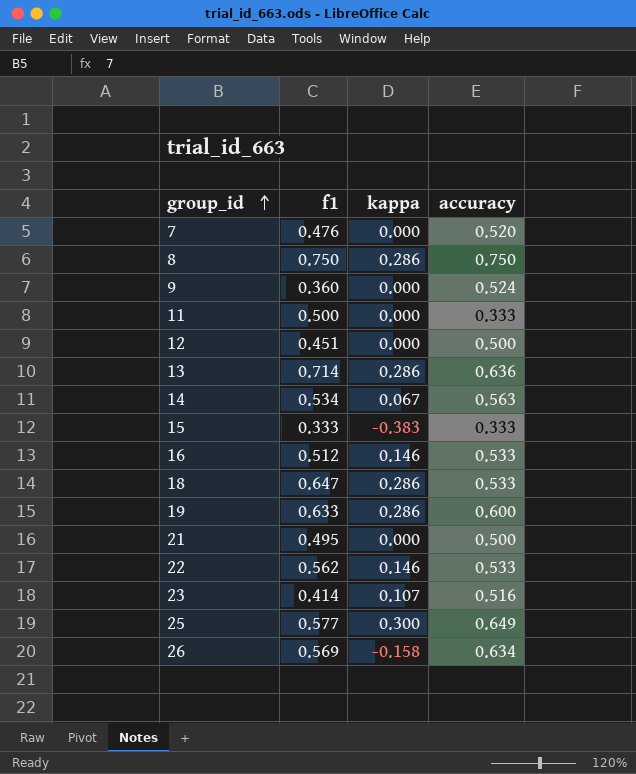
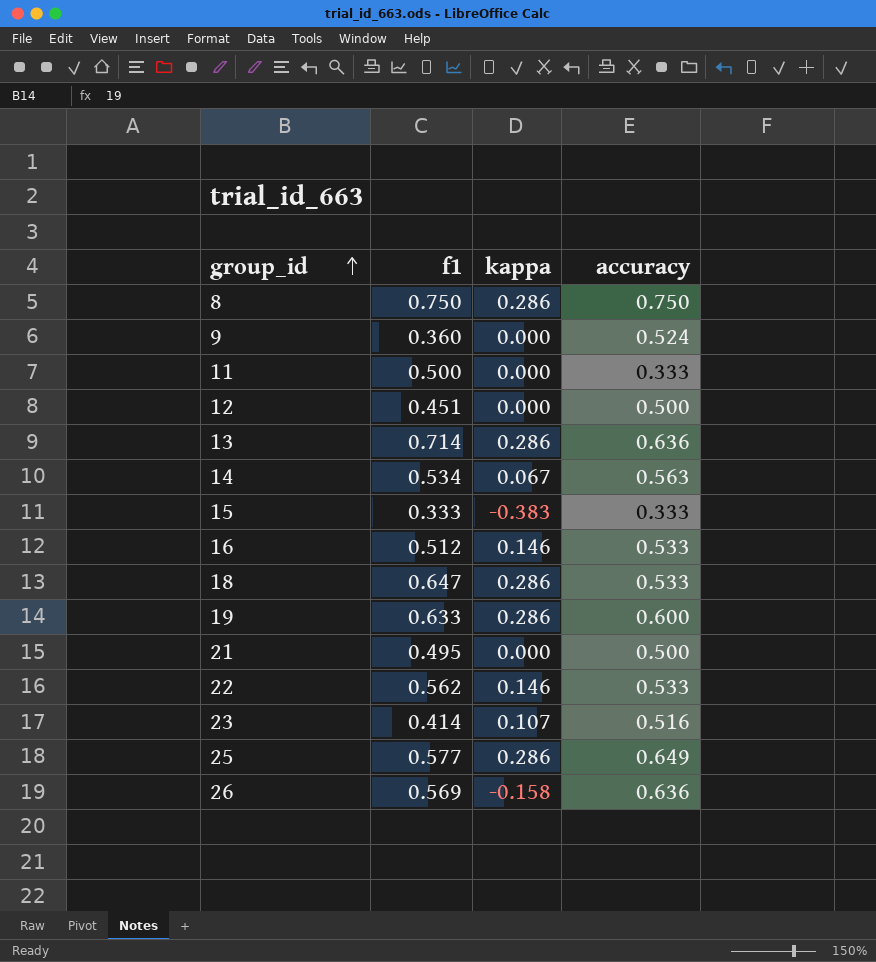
row 7: 0.476 | 0.000 | 0.520 -> none
25 | kappa: 0.300 -> 0.286
26 | accuracy: 0.634 -> 0.636

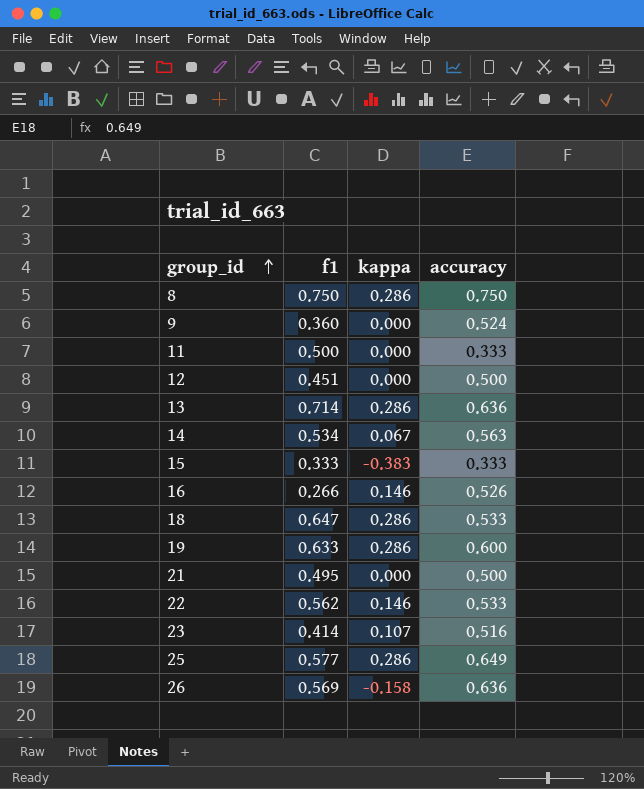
16 | f1: 0.512 -> 0.266
16 | accuracy: 0.533 -> 0.526

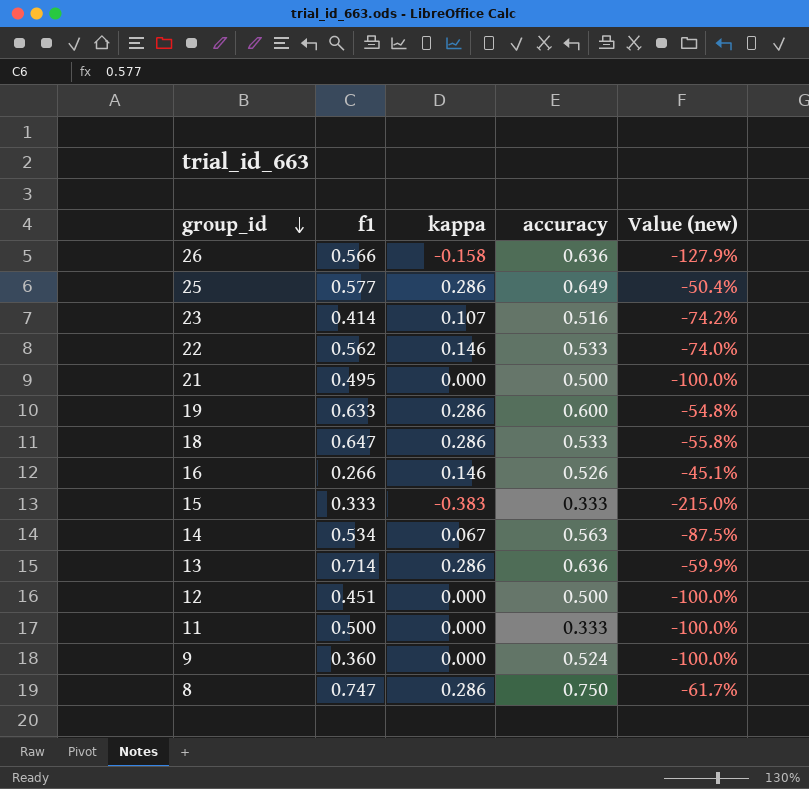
row order: group_id ascending -> group_id descending
column Value (new) | formula: none -> ([kappa] - [f1]) / [f1]
26 | f1: 0.569 -> 0.566
8 | f1: 0.750 -> 0.747

